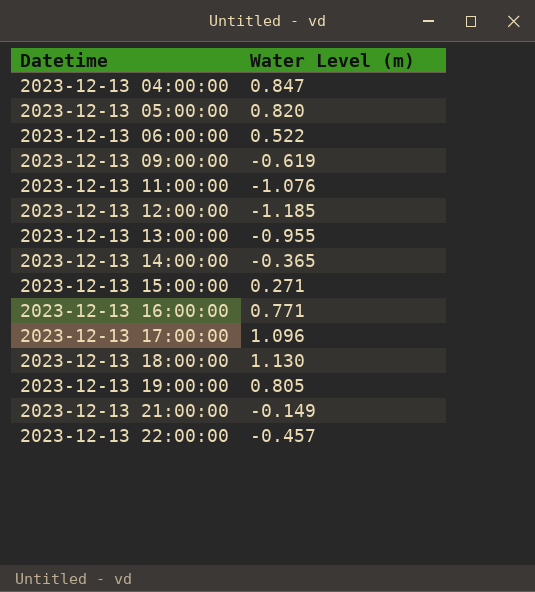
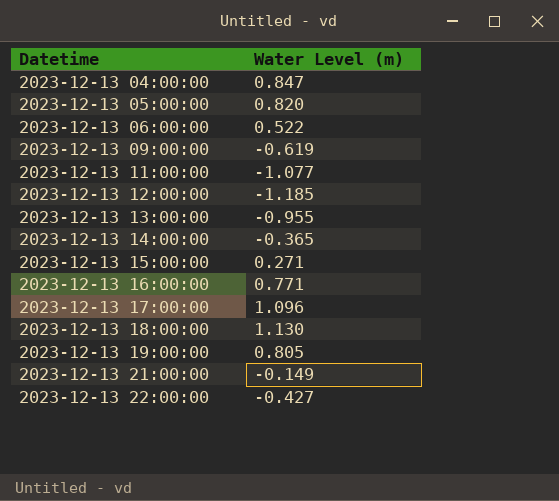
2023-12-13 11:00:00 | Water Level (m): -1.076 -> -1.077
2023-12-13 22:00:00 | Water Level (m): -0.457 -> -0.427

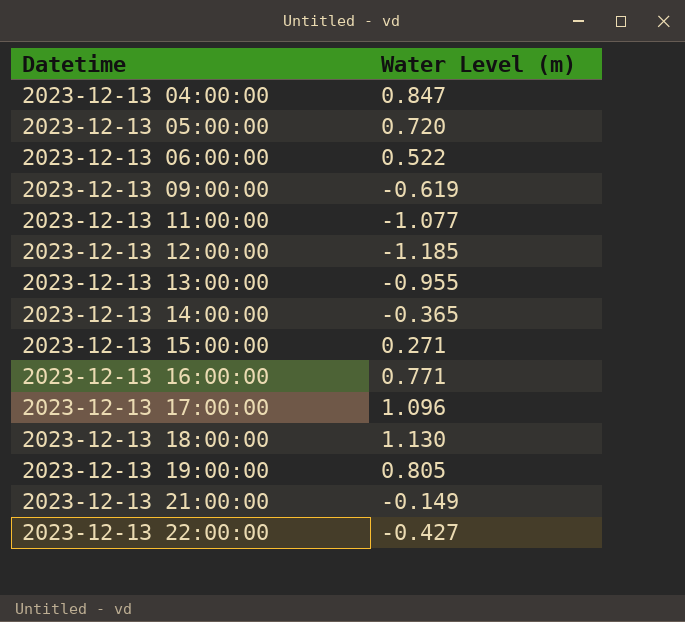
2023-12-13 05:00:00 | Water Level (m): 0.820 -> 0.720

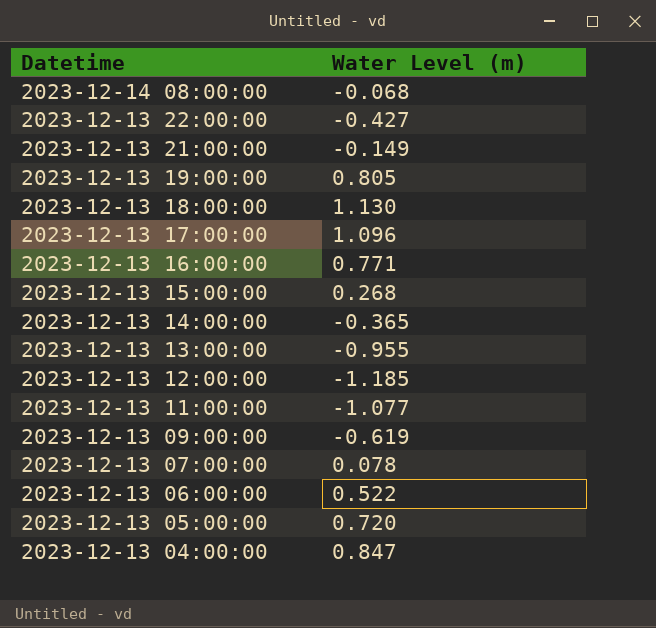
row order: Datetime ascending -> Datetime descending
row 2023-12-14 08:00:00: none -> -0.068
2023-12-13 15:00:00 | Water Level (m): 0.271 -> 0.268
row 2023-12-13 07:00:00: none -> 0.078

